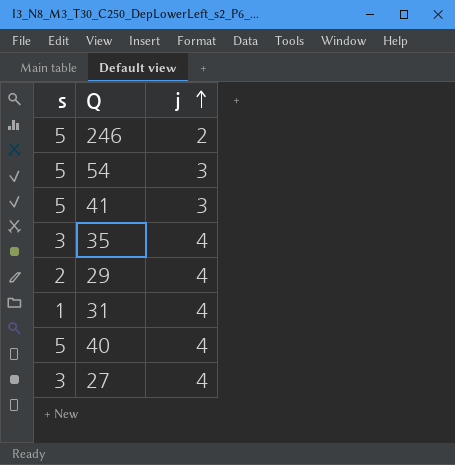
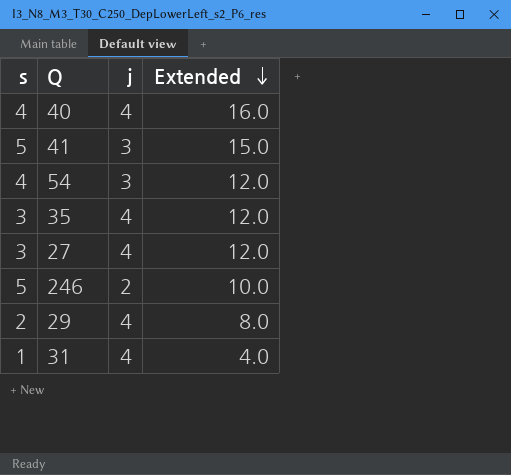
row order: j ascending -> Extended descending
column Extended | formula: none -> [s] * [j]
40 | s: 5 -> 4
54 | s: 5 -> 4

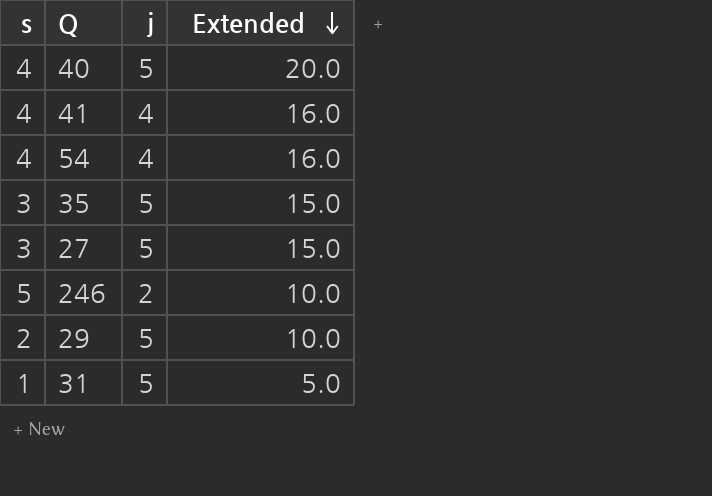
40 | j: 4 -> 5
40 | Extended: 16.0 -> 20.0
41 | s: 5 -> 4
41 | j: 3 -> 4
41 | Extended: 15.0 -> 16.0
54 | j: 3 -> 4
54 | Extended: 12.0 -> 16.0
35 | j: 4 -> 5
35 | Extended: 12.0 -> 15.0
27 | j: 4 -> 5
27 | Extended: 12.0 -> 15.0
29 | j: 4 -> 5
29 | Extended: 8.0 -> 10.0
31 | j: 4 -> 5
31 | Extended: 4.0 -> 5.0

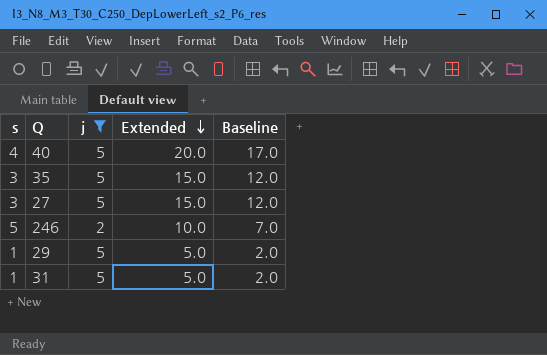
filter: none -> j != 4
column Baseline | formula: none -> [Extended] - 3
29 | s: 2 -> 1
29 | Extended: 10.0 -> 5.0

